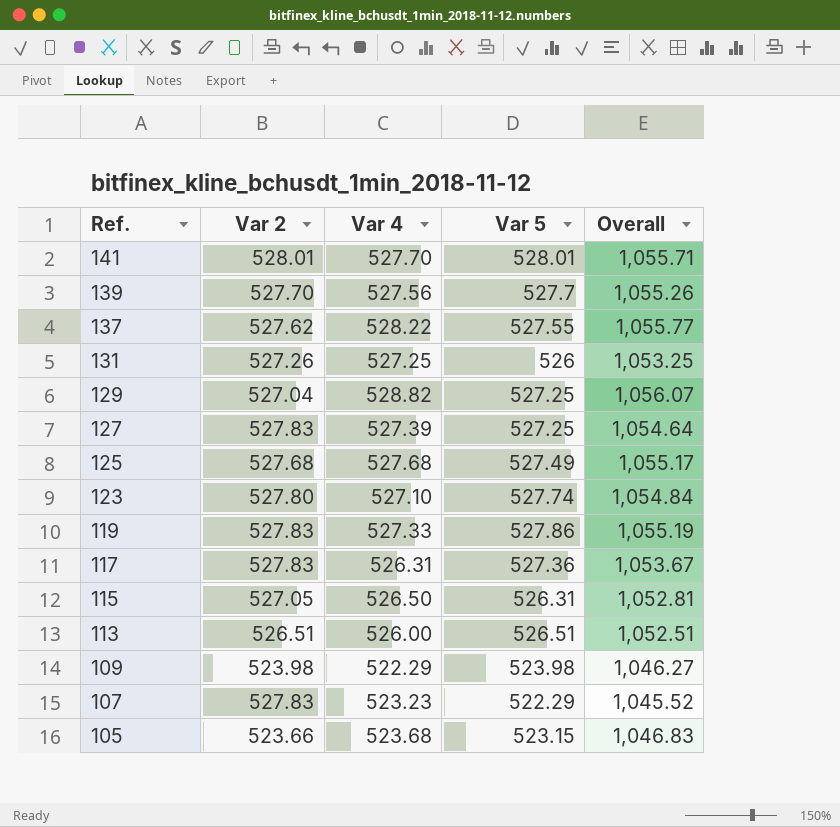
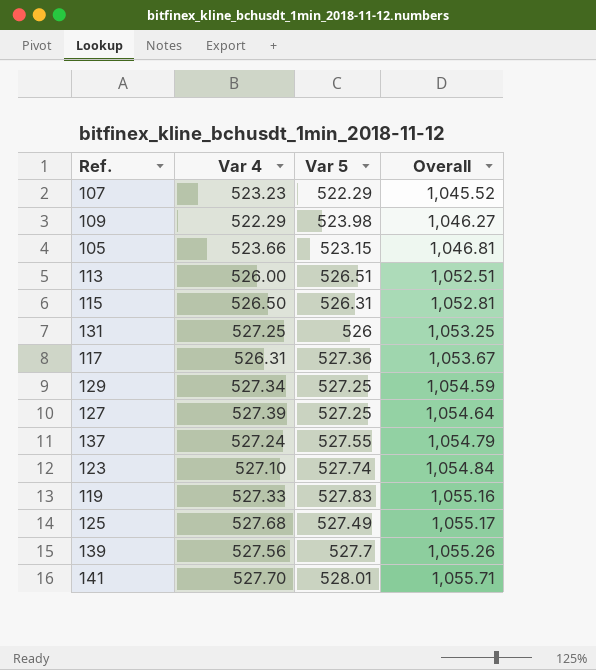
row order: Ref. descending -> Overall ascending
column Var 2 | position: 2 -> none
105 | Var 4: 523.68 -> 523.66
105 | Overall: 1,046.83 -> 1,046.81
129 | Var 4: 528.82 -> 527.34
129 | Overall: 1,056.07 -> 1,054.59
137 | Var 4: 528.22 -> 527.24
137 | Overall: 1,055.77 -> 1,054.79
119 | Var 5: 527.86 -> 527.83
119 | Overall: 1,055.19 -> 1,055.16

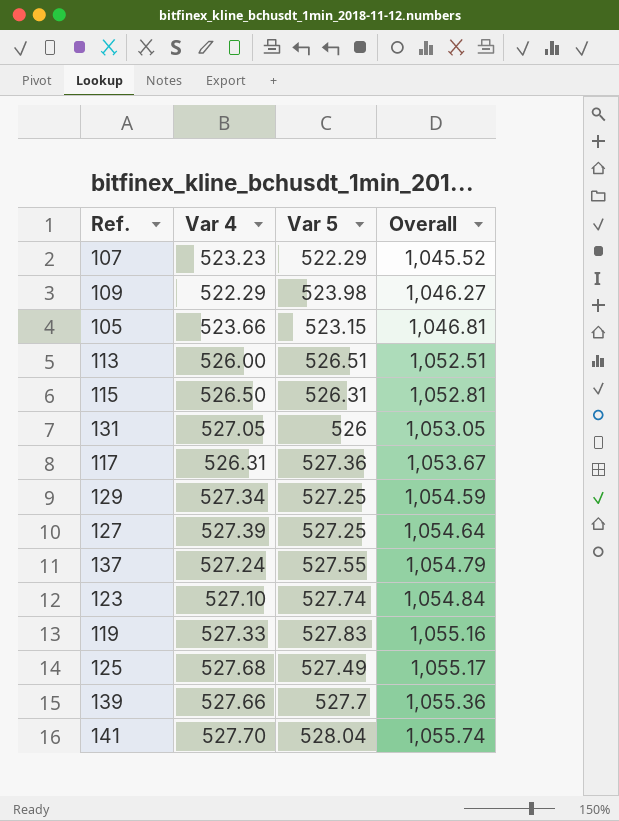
131 | Var 4: 527.25 -> 527.05
131 | Overall: 1,053.25 -> 1,053.05
139 | Var 4: 527.56 -> 527.66
139 | Overall: 1,055.26 -> 1,055.36
141 | Var 5: 528.01 -> 528.04
141 | Overall: 1,055.71 -> 1,055.74

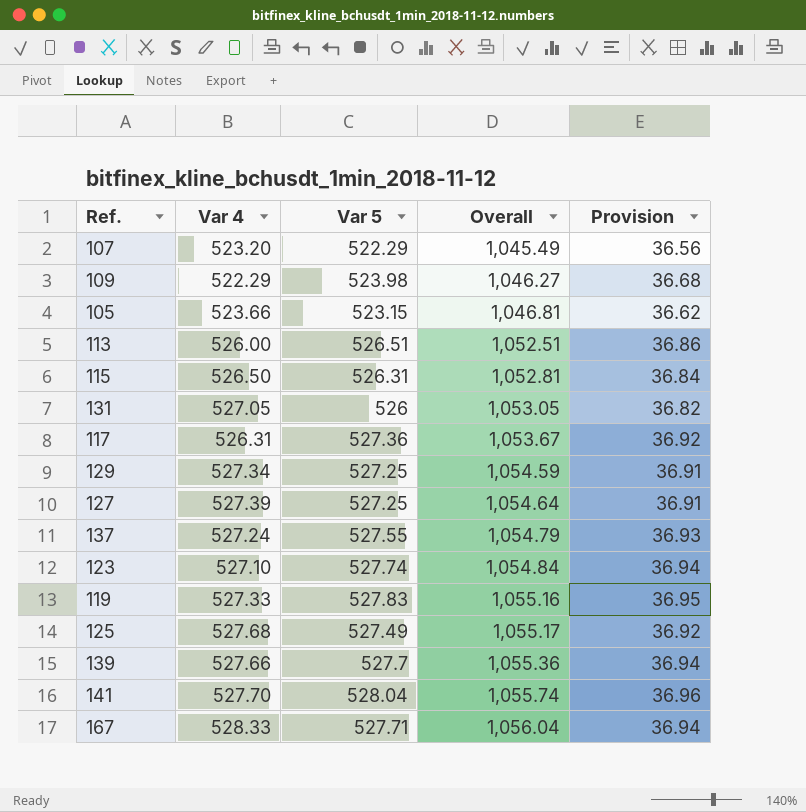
column Provision | formula: none -> [Var 5] * 0.07
107 | Var 4: 523.23 -> 523.20
107 | Overall: 1,045.52 -> 1,045.49
row 167: none -> 528.33 | 527.71 | 1,056.04 | 36.94

